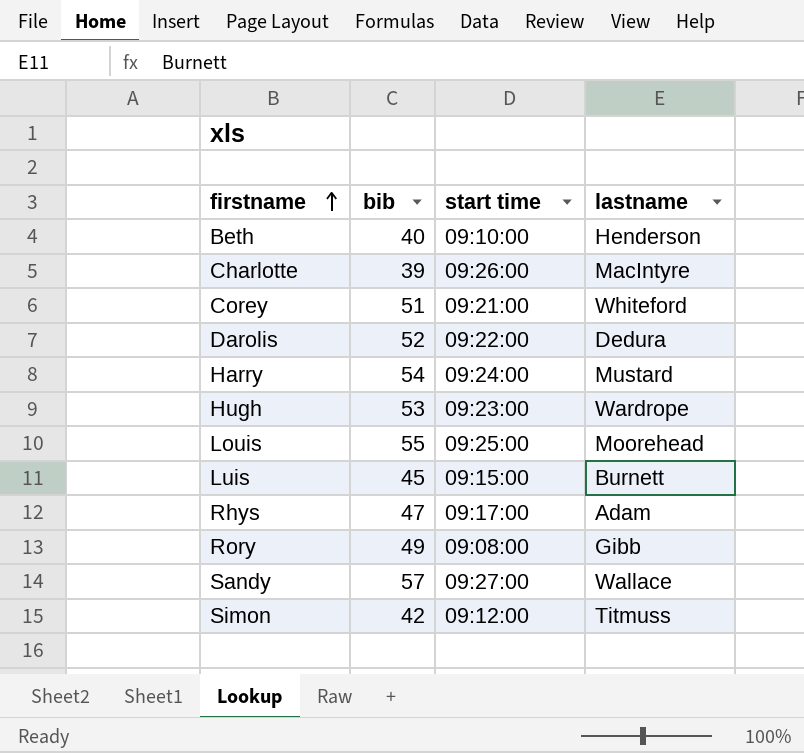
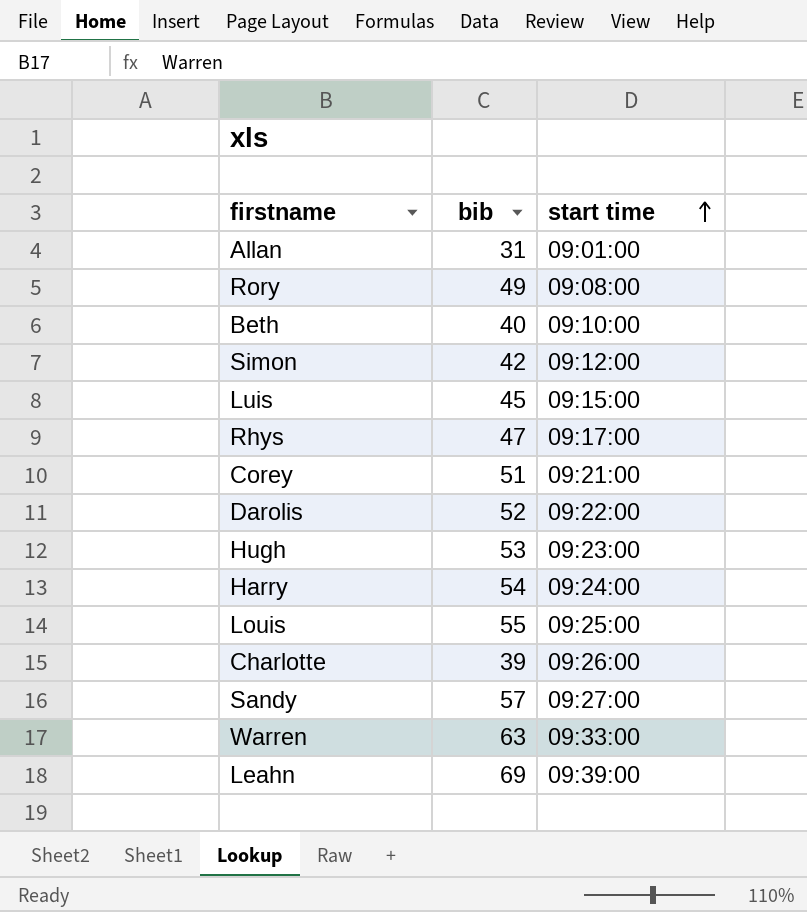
row order: firstname ascending -> start time ascending
column lastname | position: 4 -> none
row Allan: none -> 31 | 09:01:00
row Warren: none -> 63 | 09:33:00
row Leahn: none -> 69 | 09:39:00

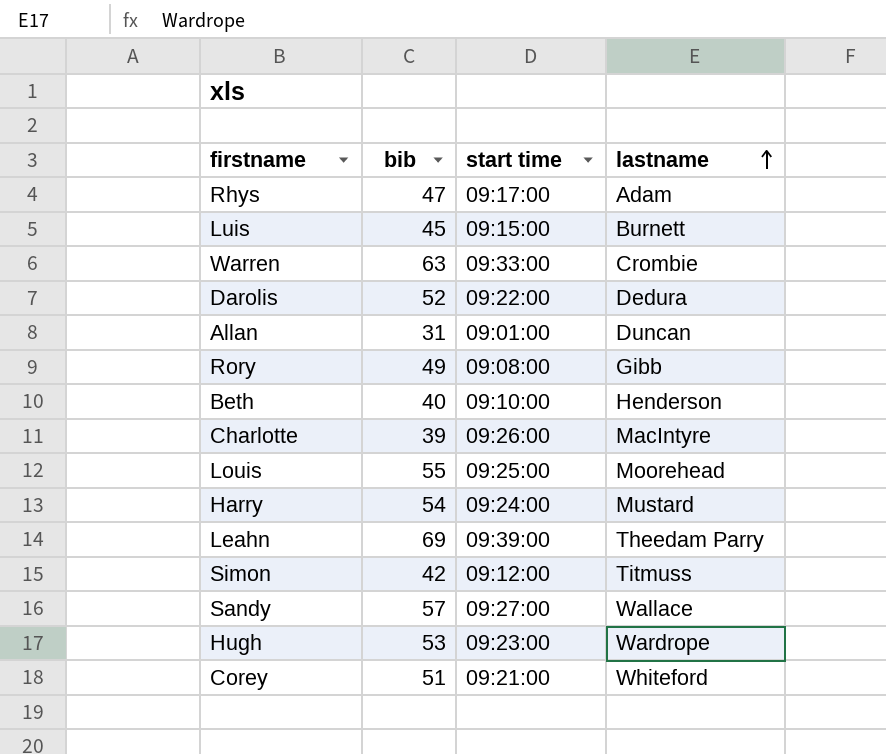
row order: start time ascending -> lastname ascending
column lastname | position: none -> 4

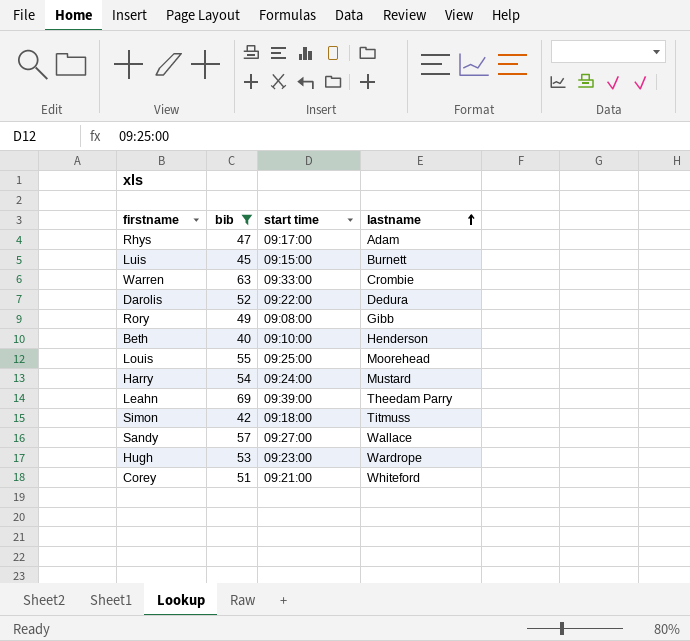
filter: none -> bib >= 40
Simon | start time: 09:12:00 -> 09:18:00

